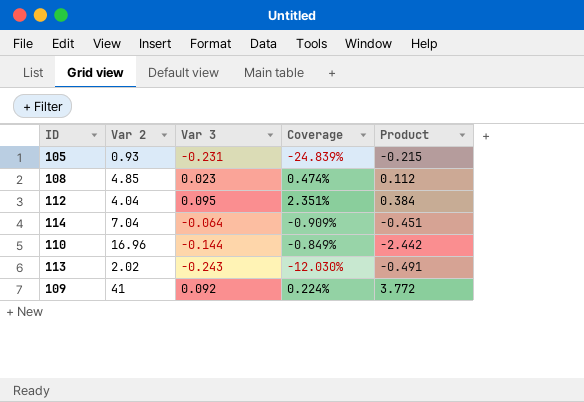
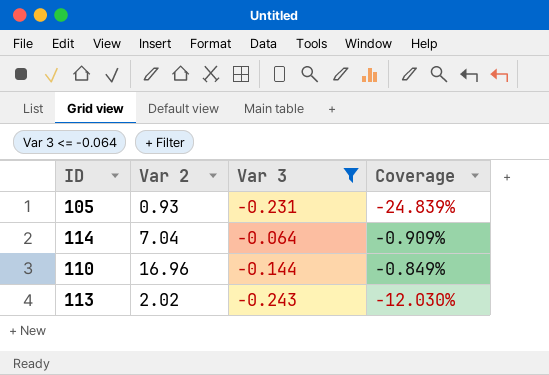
filter: none -> Var 3 <= -0.064
column Product | formula: [Var 2] * [Var 3] -> none

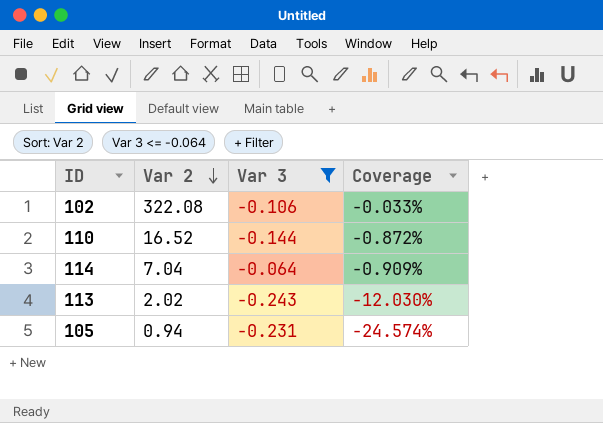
row order: none -> Var 2 descending
row 102: none -> 322.08 | -0.106 | -0.033%
110 | Var 2: 16.96 -> 16.52
110 | Coverage: -0.849% -> -0.872%
105 | Var 2: 0.93 -> 0.94
105 | Coverage: -24.839% -> -24.574%

